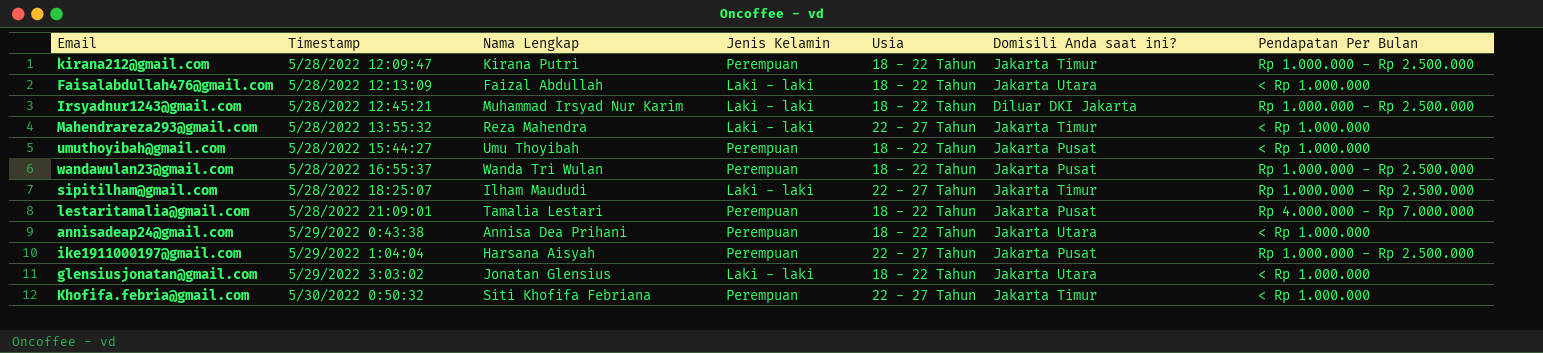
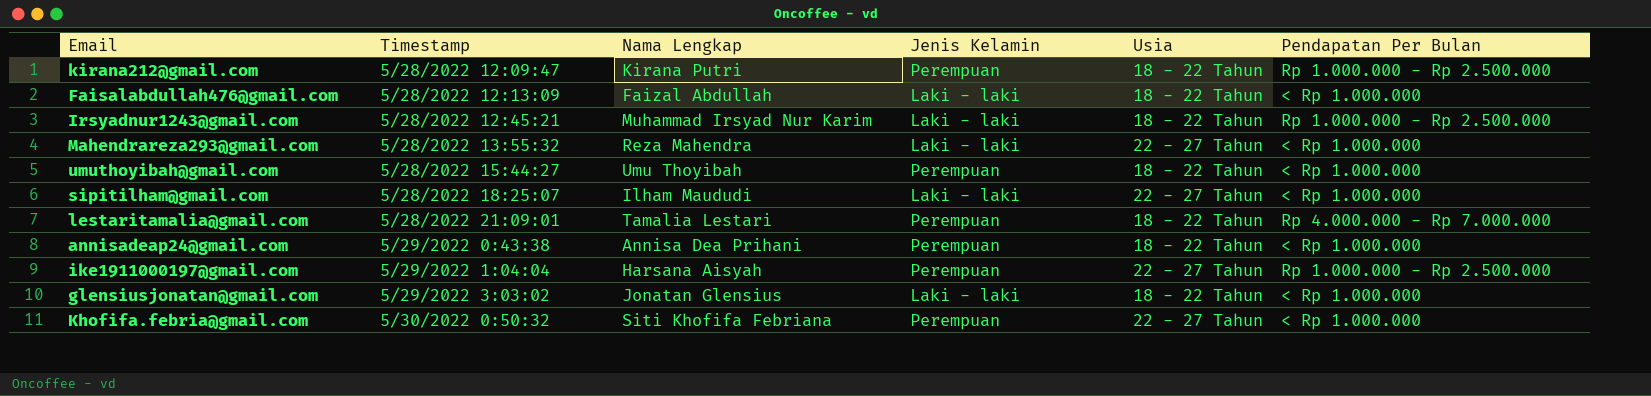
column Domisili Anda saat ini? | position: 6 -> none
row wandawulan23@gmail.com: 5/28/2022 16:55:37 | Wanda Tri Wulan | Perempuan | 18 - 22 Tahun | Jakarta Pusat | Rp 1.000.000 - Rp 2.500.000 -> none
sipitilham@gmail.com | Pendapatan Per Bulan: Rp 1.000.000 - Rp 2.500.000 -> < Rp 1.000.000

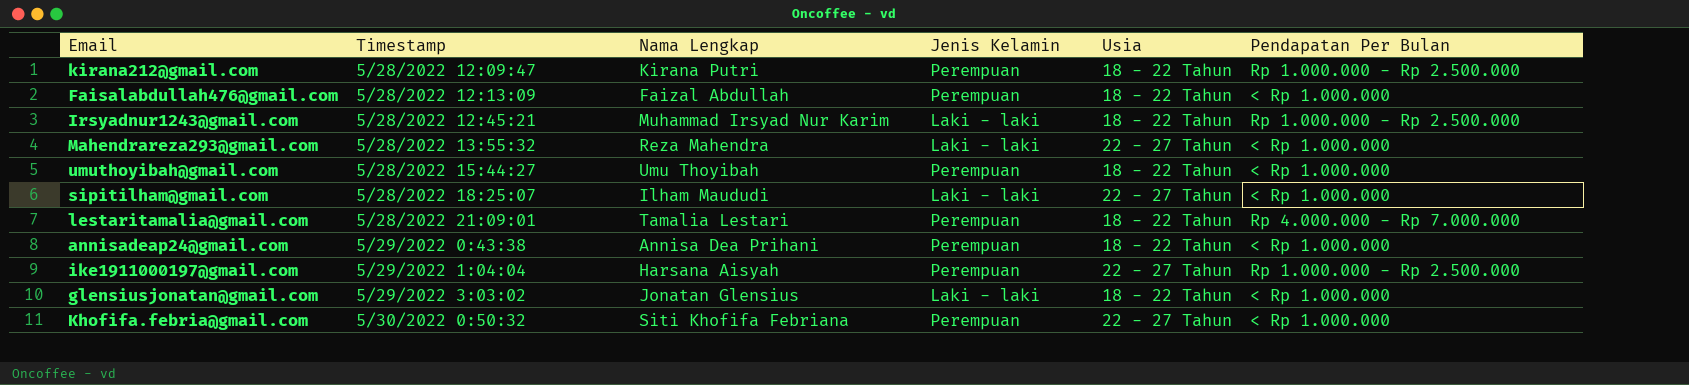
Faisalabdullah476@gmail.com | Jenis Kelamin: Laki - laki -> Perempuan

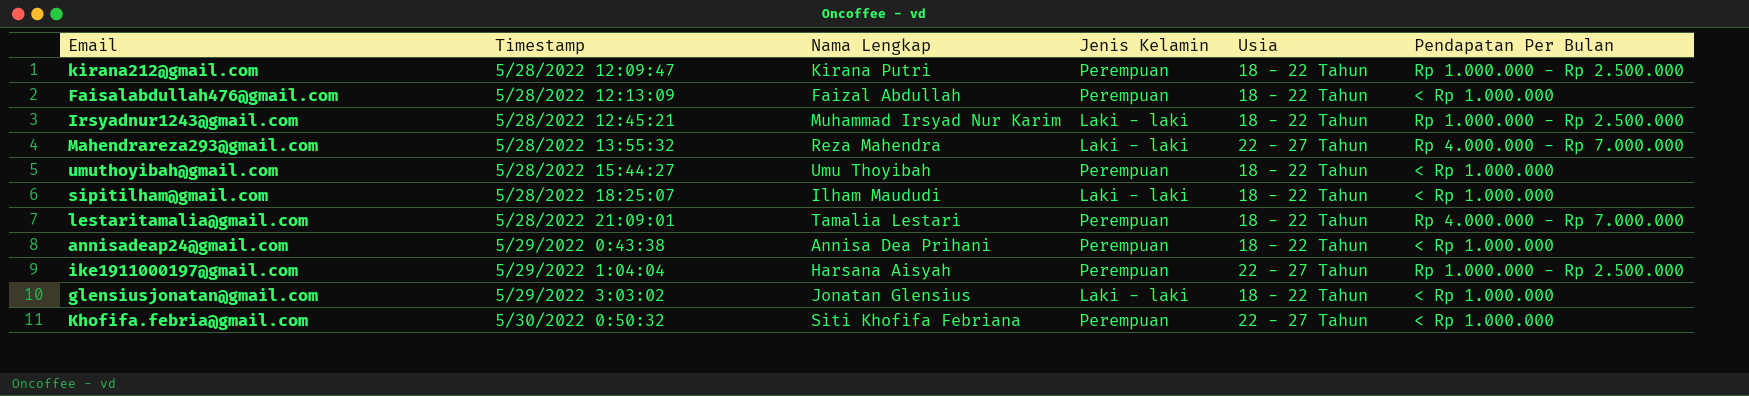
Mahendrareza293@gmail.com | Pendapatan Per Bulan: < Rp 1.000.000 -> Rp 4.000.000 - Rp 7.000.000
sipitilham@gmail.com | Usia: 22 - 27 Tahun -> 18 - 22 Tahun

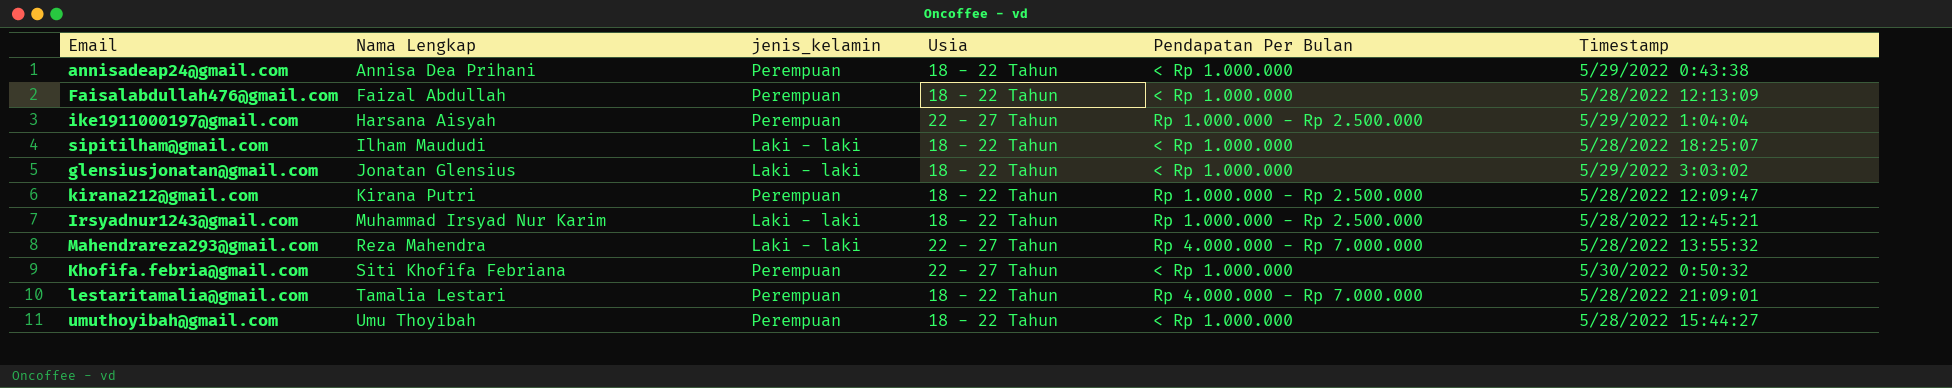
row order: Timestamp ascending -> Nama Lengkap ascending
column name: Jenis Kelamin -> jenis_kelamin
column Timestamp | position: 2 -> 6

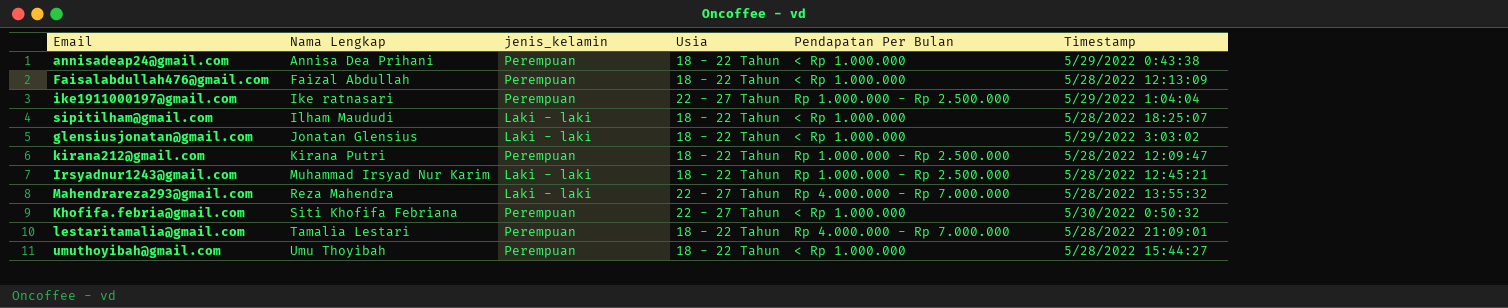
ike1911000197@gmail.com | Nama Lengkap: Harsana Aisyah -> Ike ratnasari

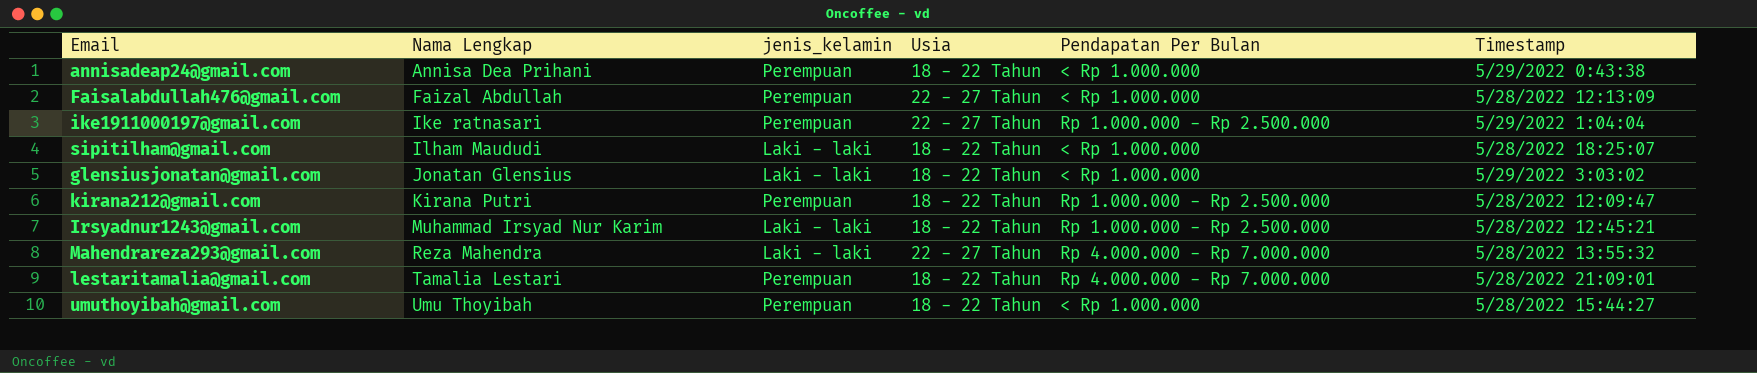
row Khofifa.febria@gmail.com: Siti Khofifa Febriana | Perempuan | 22 - 27 Tahun | < Rp 1.000.000 | 5/30/2022 0:50:32 -> none
Faisalabdullah476@gmail.com | Usia: 18 - 22 Tahun -> 22 - 27 Tahun

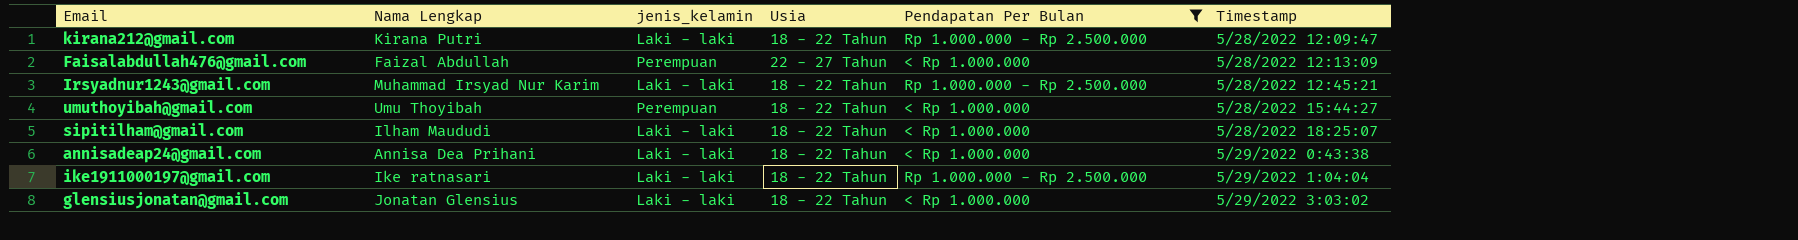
filter: none -> Pendapatan Per Bulan != Rp 4.000.000 - Rp 7.000.000
row order: Nama Lengkap ascending -> Timestamp ascending
kirana212@gmail.com | jenis_kelamin: Perempuan -> Laki - laki
annisadeap24@gmail.com | jenis_kelamin: Perempuan -> Laki - laki
ike1911000197@gmail.com | jenis_kelamin: Perempuan -> Laki - laki
ike1911000197@gmail.com | Usia: 22 - 27 Tahun -> 18 - 22 Tahun

